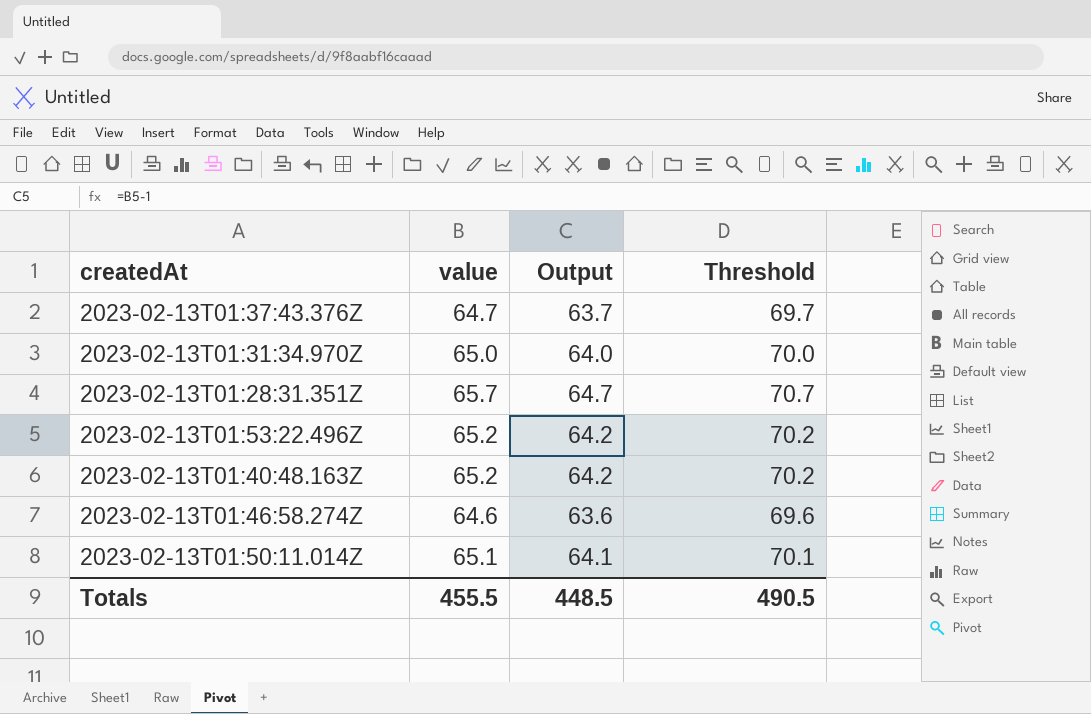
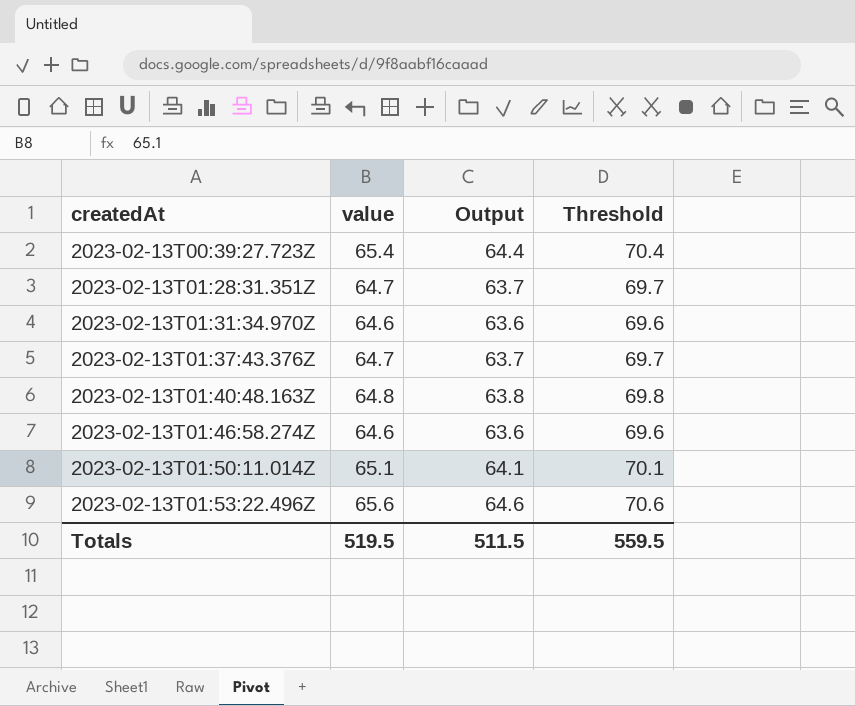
row order: none -> createdAt ascending
row 2023-02-13T00:39:27.723Z: none -> 65.4 | 64.4 | 70.4
2023-02-13T01:28:31.351Z | value: 65.7 -> 64.7
2023-02-13T01:28:31.351Z | Output: 64.7 -> 63.7
2023-02-13T01:28:31.351Z | Threshold: 70.7 -> 69.7
2023-02-13T01:31:34.970Z | value: 65.0 -> 64.6
2023-02-13T01:31:34.970Z | Output: 64.0 -> 63.6
2023-02-13T01:31:34.970Z | Threshold: 70.0 -> 69.6
2023-02-13T01:40:48.163Z | value: 65.2 -> 64.8
2023-02-13T01:40:48.163Z | Output: 64.2 -> 63.8
2023-02-13T01:40:48.163Z | Threshold: 70.2 -> 69.8
2023-02-13T01:53:22.496Z | value: 65.2 -> 65.6
2023-02-13T01:53:22.496Z | Output: 64.2 -> 64.6
2023-02-13T01:53:22.496Z | Threshold: 70.2 -> 70.6
Totals | value: 455.5 -> 519.5
Totals | Output: 448.5 -> 511.5
Totals | Threshold: 490.5 -> 559.5

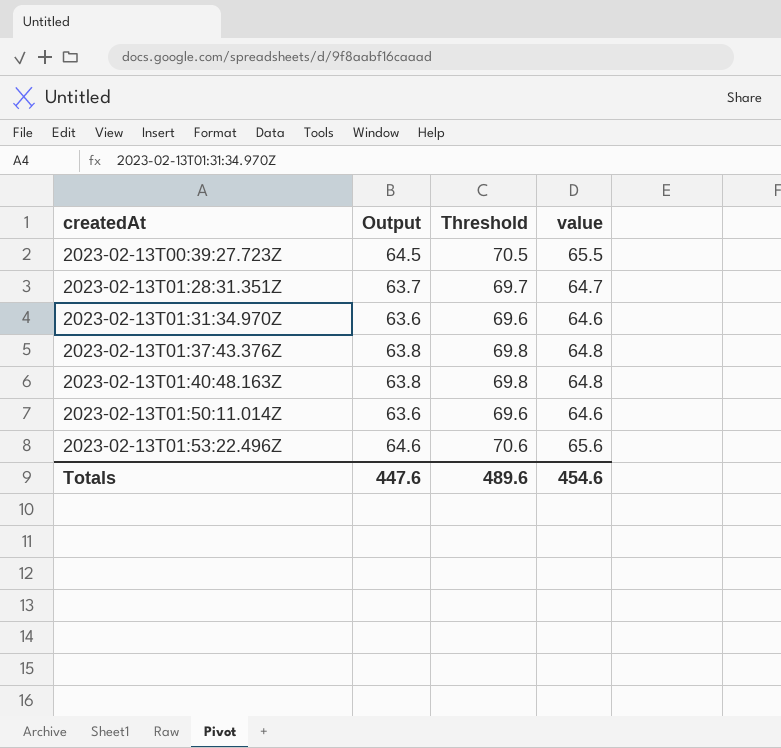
column value | position: 2 -> 4
row 2023-02-13T01:46:58.274Z: 64.6 | 63.6 | 69.6 -> none
2023-02-13T00:39:27.723Z | Output: 64.4 -> 64.5
2023-02-13T00:39:27.723Z | Threshold: 70.4 -> 70.5
2023-02-13T00:39:27.723Z | value: 65.4 -> 65.5
2023-02-13T01:37:43.376Z | Output: 63.7 -> 63.8
2023-02-13T01:37:43.376Z | Threshold: 69.7 -> 69.8
2023-02-13T01:37:43.376Z | value: 64.7 -> 64.8
2023-02-13T01:50:11.014Z | Output: 64.1 -> 63.6
2023-02-13T01:50:11.014Z | Threshold: 70.1 -> 69.6
2023-02-13T01:50:11.014Z | value: 65.1 -> 64.6
Totals | Output: 511.5 -> 447.6
Totals | Threshold: 559.5 -> 489.6
Totals | value: 519.5 -> 454.6

